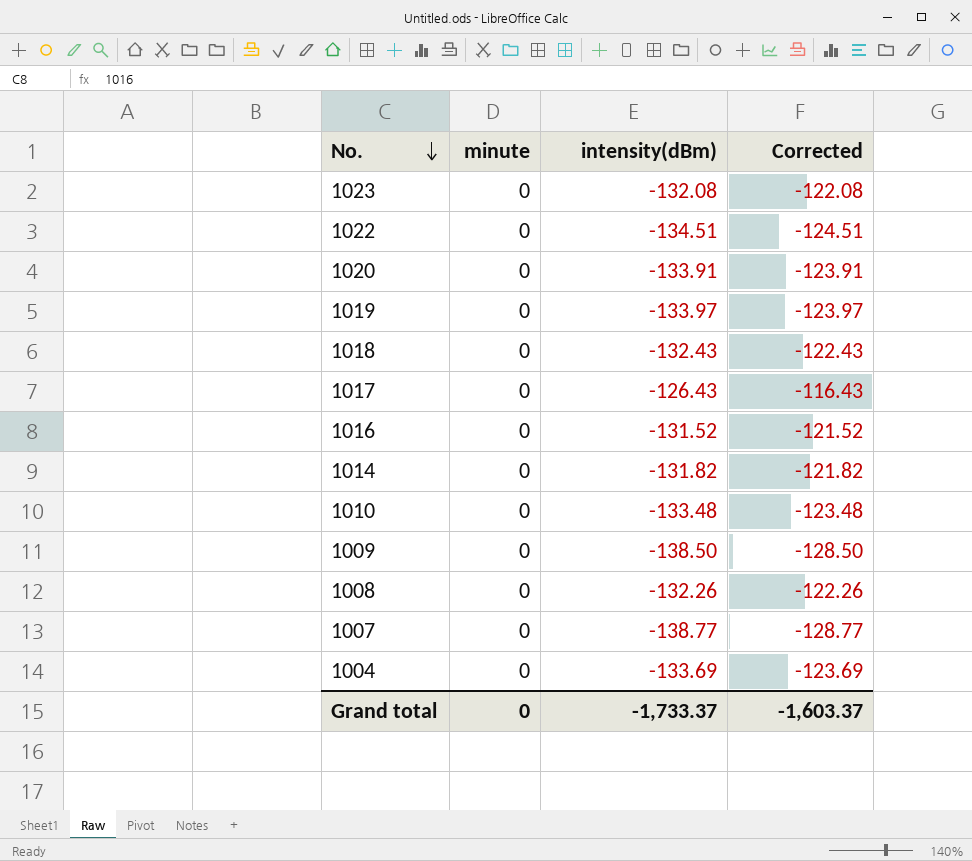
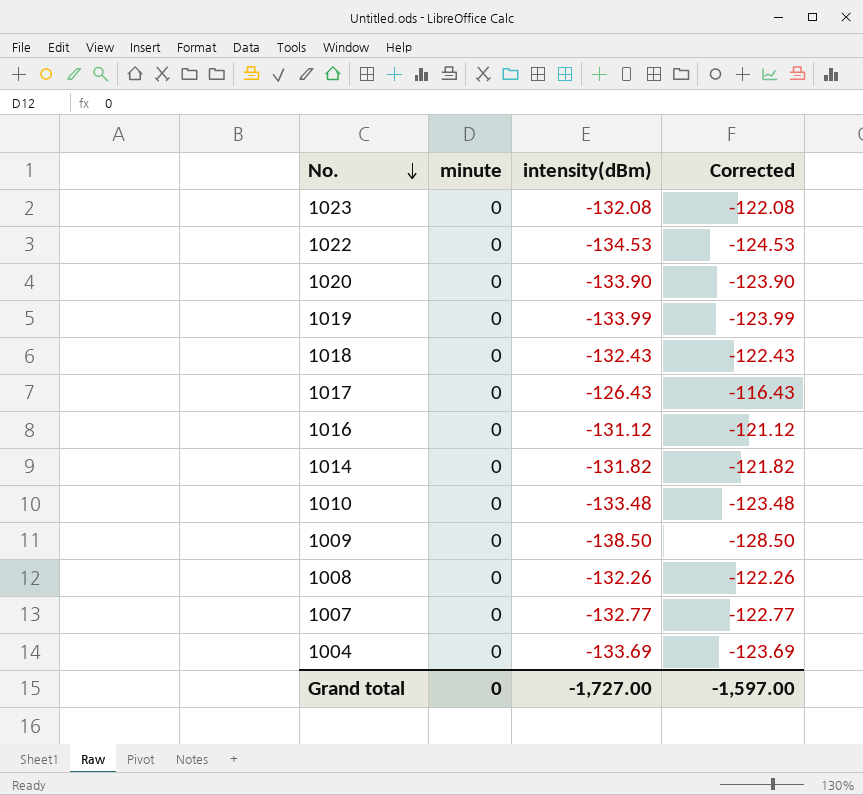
1022 | intensity(dBm): -134.51 -> -134.53
1022 | Corrected: -124.51 -> -124.53
1020 | intensity(dBm): -133.91 -> -133.90
1020 | Corrected: -123.91 -> -123.90
1019 | intensity(dBm): -133.97 -> -133.99
1019 | Corrected: -123.97 -> -123.99
1016 | intensity(dBm): -131.52 -> -131.12
1016 | Corrected: -121.52 -> -121.12
1007 | intensity(dBm): -138.77 -> -132.77
1007 | Corrected: -128.77 -> -122.77
Grand total | intensity(dBm): -1,733.37 -> -1,727.00
Grand total | Corrected: -1,603.37 -> -1,597.00

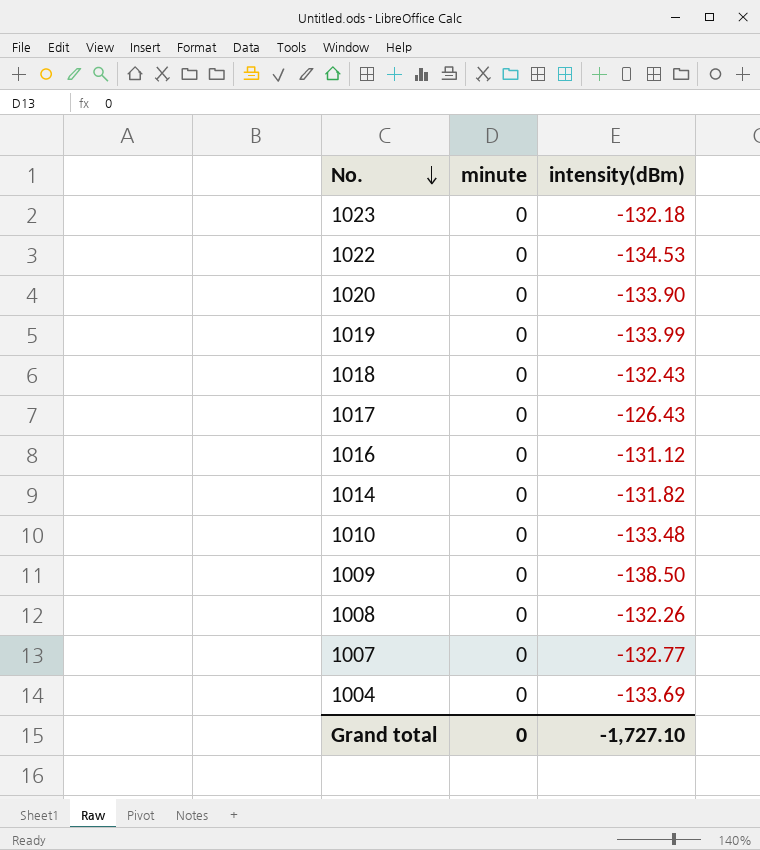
column Corrected | formula: [intensity(dBm)] + 10 -> none
1023 | intensity(dBm): -132.08 -> -132.18
Grand total | intensity(dBm): -1,727.00 -> -1,727.10

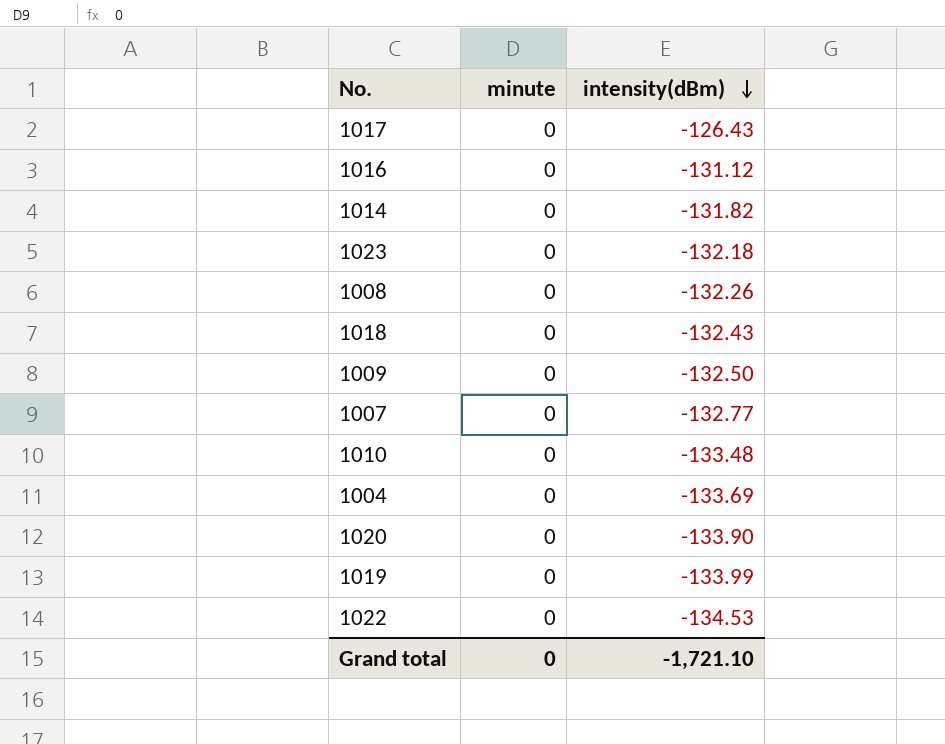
row order: No. descending -> intensity(dBm) descending
1009 | intensity(dBm): -138.50 -> -132.50
Grand total | intensity(dBm): -1,727.10 -> -1,721.10

